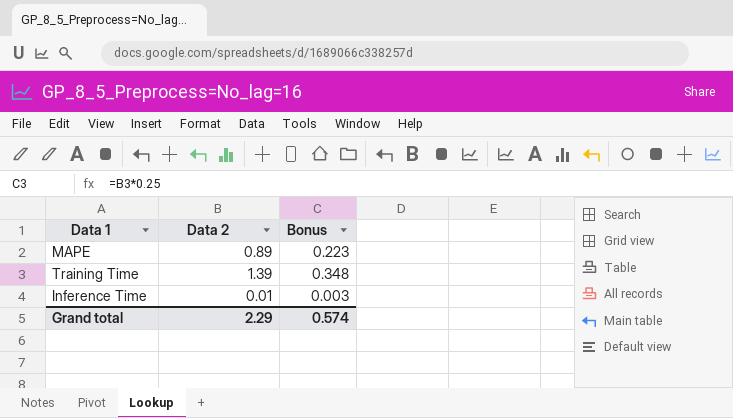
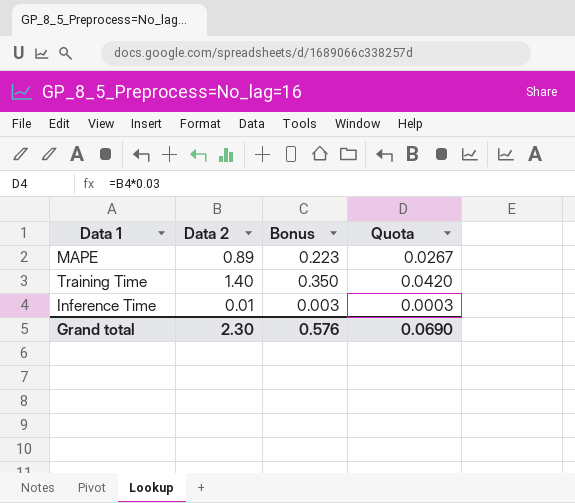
column Quota | formula: none -> [Data 2] * 0.03
Training Time | Data 2: 1.39 -> 1.40
Training Time | Bonus: 0.348 -> 0.350
Grand total | Data 2: 2.29 -> 2.30
Grand total | Bonus: 0.574 -> 0.576

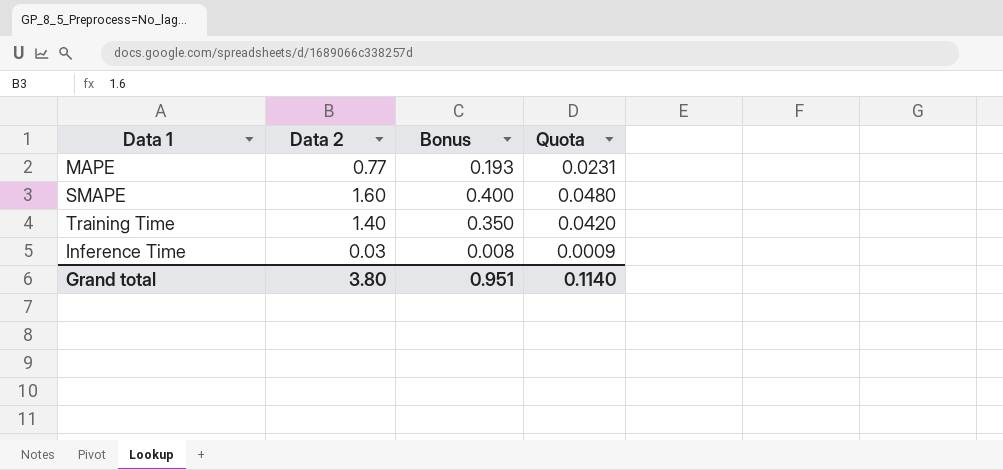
MAPE | Data 2: 0.89 -> 0.77
MAPE | Bonus: 0.223 -> 0.193
MAPE | Quota: 0.0267 -> 0.0231
row SMAPE: none -> 1.60 | 0.400 | 0.0480
Inference Time | Data 2: 0.01 -> 0.03
Inference Time | Bonus: 0.003 -> 0.008
Inference Time | Quota: 0.0003 -> 0.0009
Grand total | Data 2: 2.30 -> 3.80
Grand total | Bonus: 0.576 -> 0.951
Grand total | Quota: 0.0690 -> 0.1140

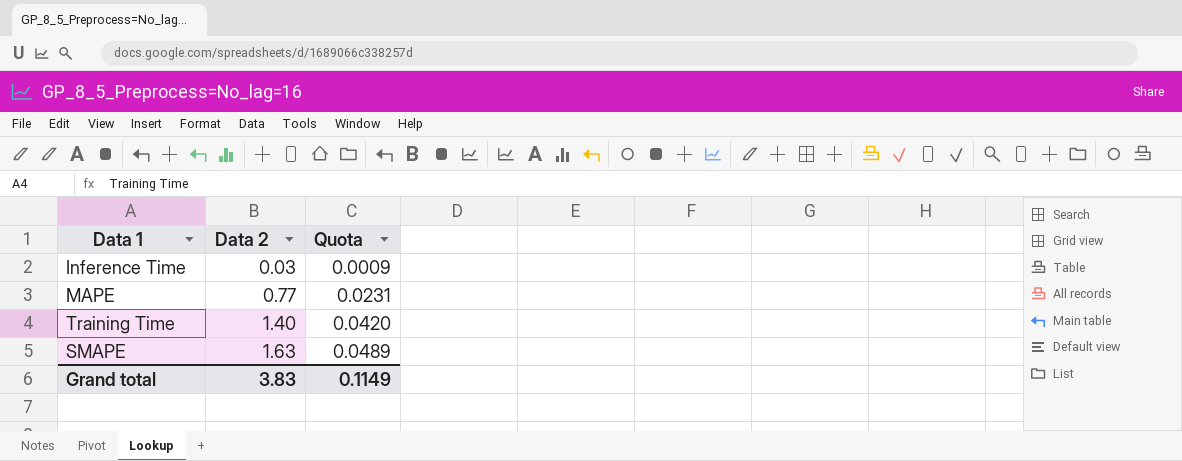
row order: none -> Data 2 ascending
column Bonus | formula: [Data 2] * 0.25 -> none
SMAPE | Data 2: 1.60 -> 1.63
SMAPE | Quota: 0.0480 -> 0.0489
Grand total | Data 2: 3.80 -> 3.83
Grand total | Quota: 0.1140 -> 0.1149

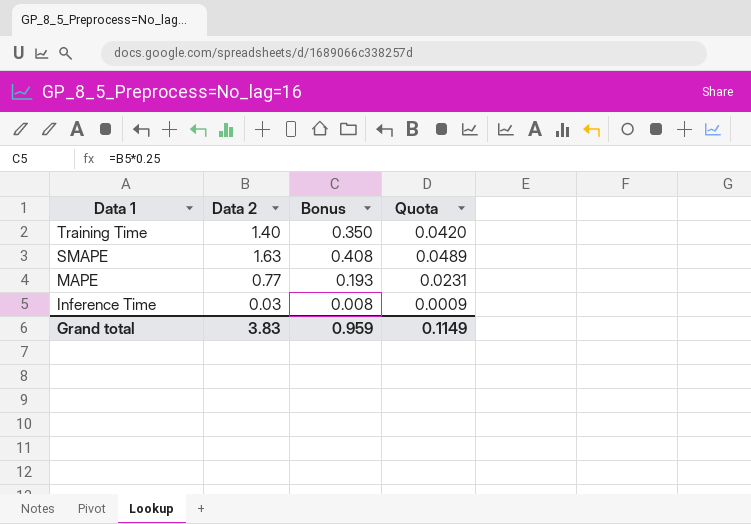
row order: Data 2 ascending -> Data 1 descending
column Bonus | formula: none -> [Data 2] * 0.25

